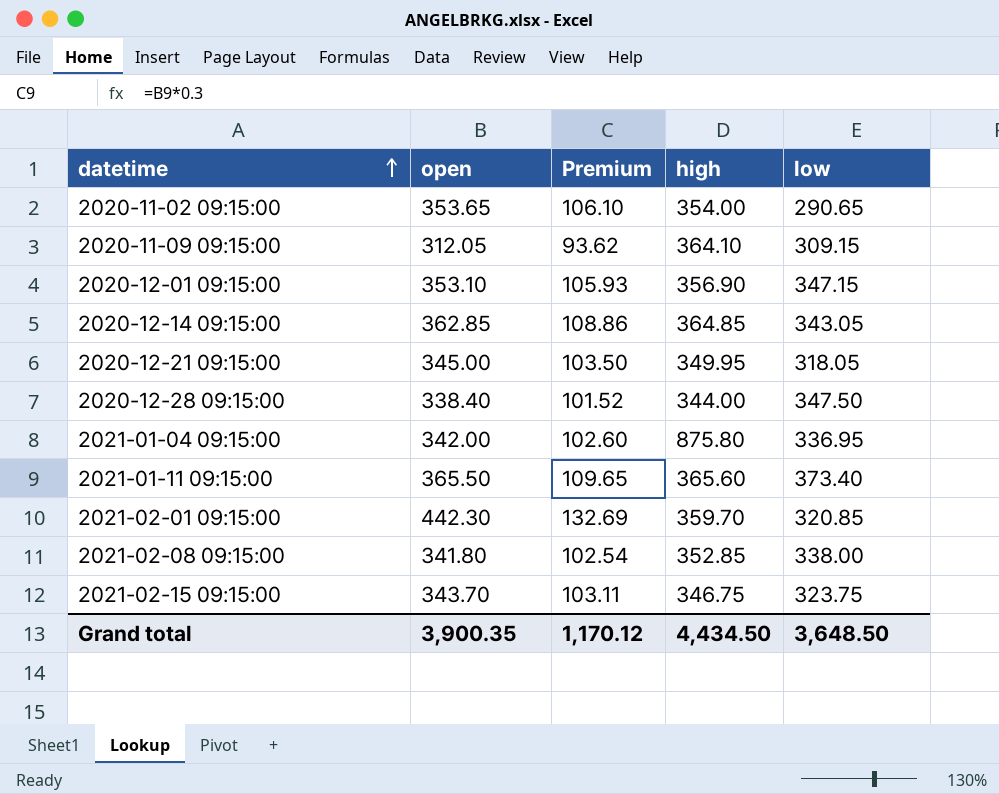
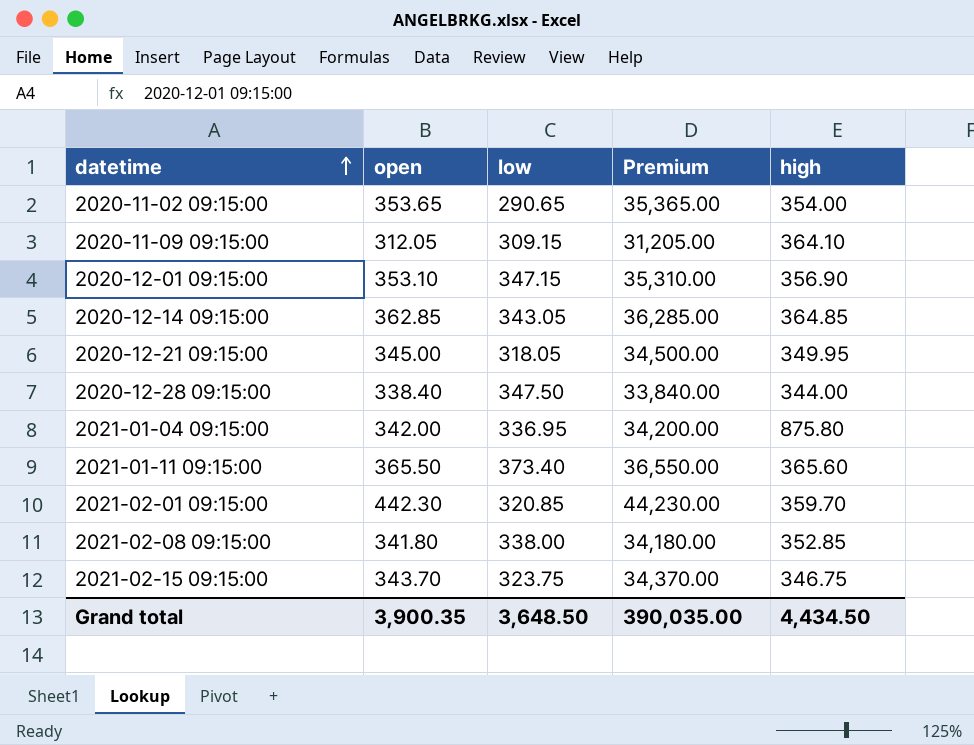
column low | position: 5 -> 3
column Premium | formula: [open] * 0.3 -> [open] * 100
Grand total | Premium: 1,170.12 -> 390,035.00

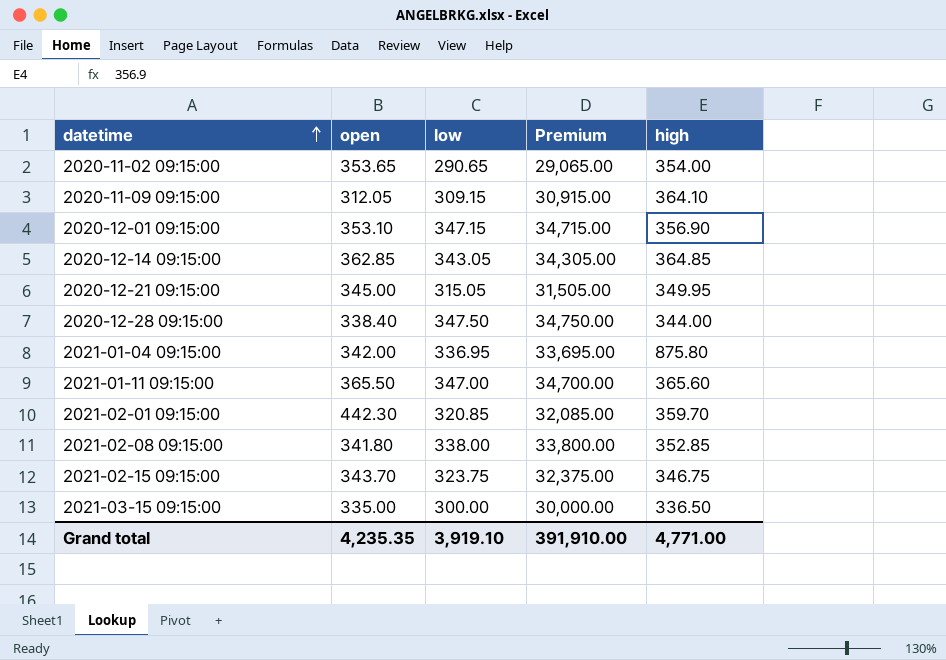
column Premium | formula: [open] * 100 -> [low] * 100
2020-12-21 09:15:00 | low: 318.05 -> 315.05
2021-01-11 09:15:00 | low: 373.40 -> 347.00
row 2021-03-15 09:15:00: none -> 335.00 | 300.00 | 30,000.00 | 336.50
Grand total | open: 3,900.35 -> 4,235.35
Grand total | low: 3,648.50 -> 3,919.10
Grand total | Premium: 390,035.00 -> 391,910.00
Grand total | high: 4,434.50 -> 4,771.00

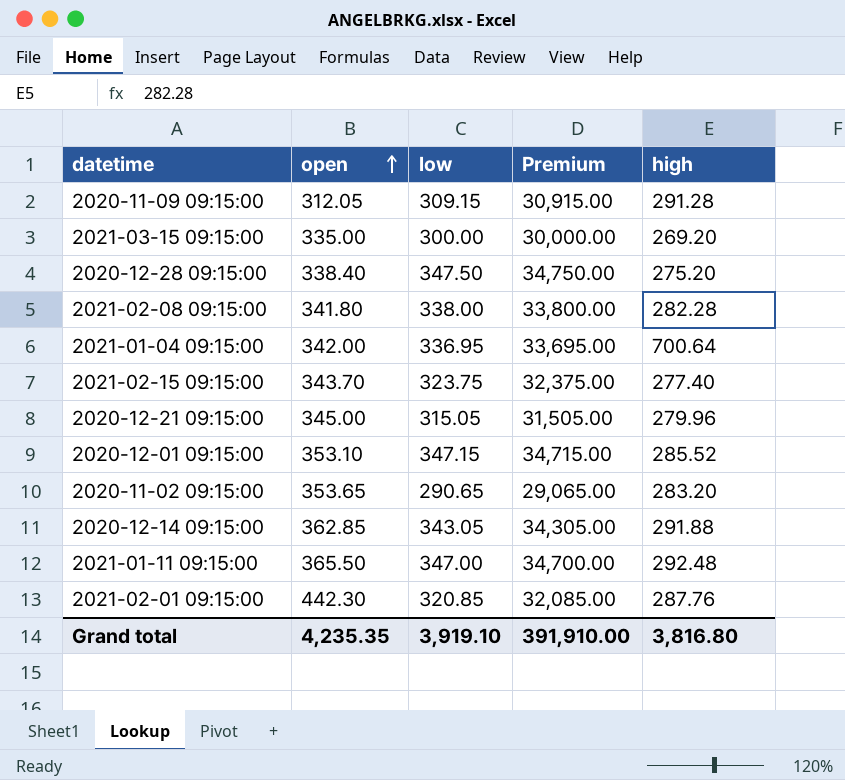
row order: datetime ascending -> open ascending
2020-11-09 09:15:00 | high: 364.10 -> 291.28
2021-03-15 09:15:00 | high: 336.50 -> 269.20
2020-12-28 09:15:00 | high: 344.00 -> 275.20
2021-02-08 09:15:00 | high: 352.85 -> 282.28
2021-01-04 09:15:00 | high: 875.80 -> 700.64
2021-02-15 09:15:00 | high: 346.75 -> 277.40
2020-12-21 09:15:00 | high: 349.95 -> 279.96
2020-12-01 09:15:00 | high: 356.90 -> 285.52
2020-11-02 09:15:00 | high: 354.00 -> 283.20
2020-12-14 09:15:00 | high: 364.85 -> 291.88
2021-01-11 09:15:00 | high: 365.60 -> 292.48
2021-02-01 09:15:00 | high: 359.70 -> 287.76
Grand total | high: 4,771.00 -> 3,816.80

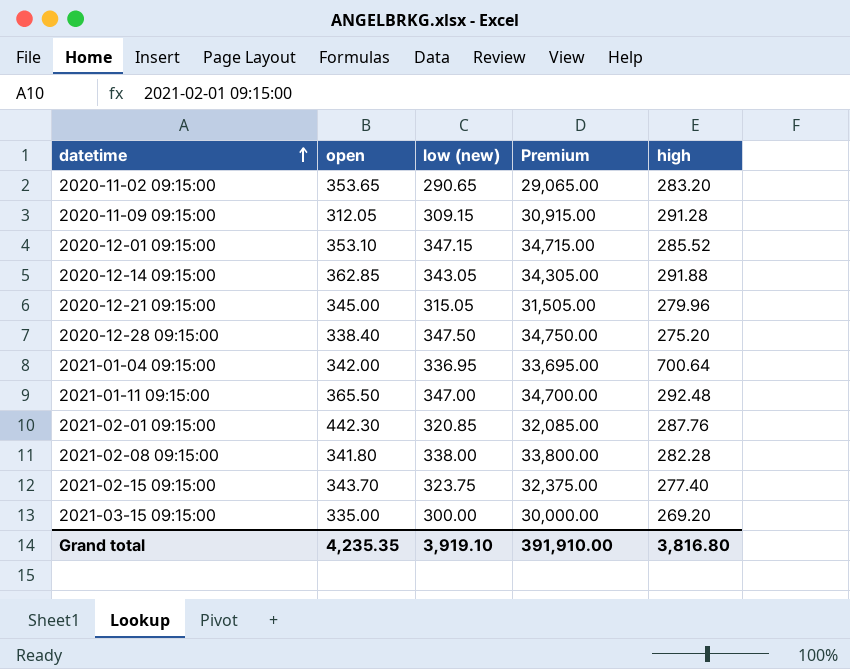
row order: open ascending -> datetime ascending
column name: low -> low (new)

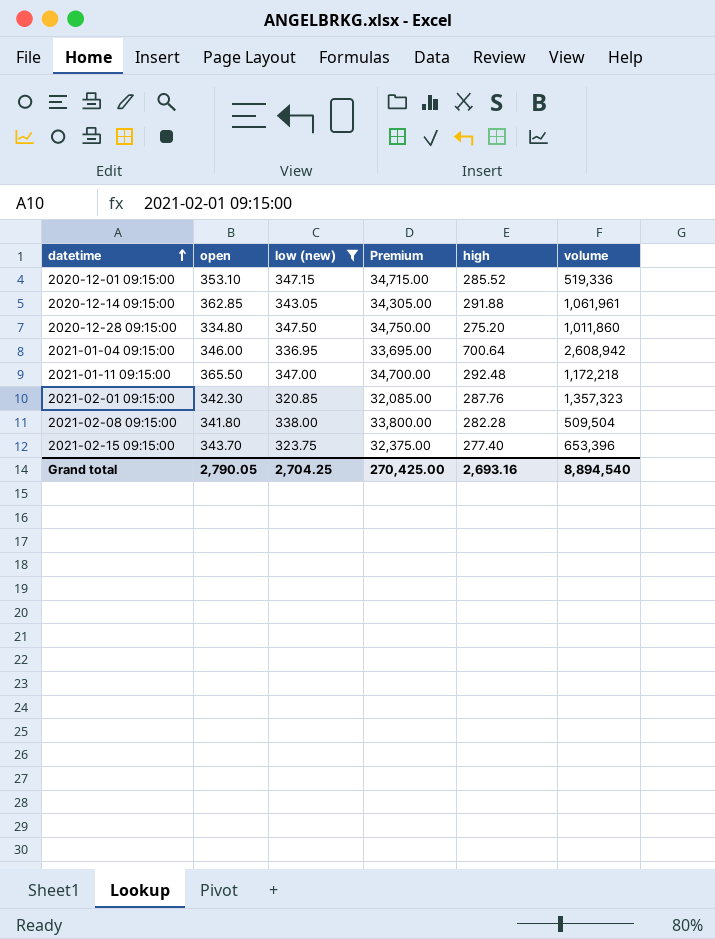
filter: none -> low (new) >= 320.85
column volume | position: none -> 6
2020-12-28 09:15:00 | open: 338.40 -> 334.80
2021-01-04 09:15:00 | open: 342.00 -> 346.00
2021-02-01 09:15:00 | open: 442.30 -> 342.30
Grand total | open: 4,235.35 -> 2,790.05
Grand total | low (new): 3,919.10 -> 2,704.25
Grand total | Premium: 391,910.00 -> 270,425.00
Grand total | high: 3,816.80 -> 2,693.16

